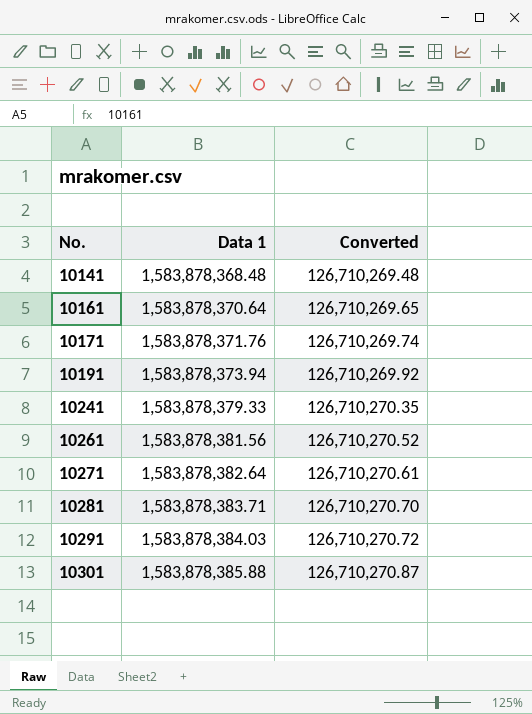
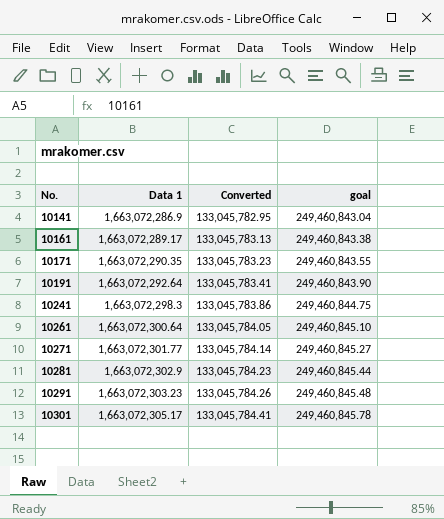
column goal | formula: none -> [Data 1] * 0.15
10141 | Data 1: 1,583,878,368.48 -> 1,663,072,286.9
10141 | Converted: 126,710,269.48 -> 133,045,782.95
10161 | Data 1: 1,583,878,370.64 -> 1,663,072,289.17
10161 | Converted: 126,710,269.65 -> 133,045,783.13
10171 | Data 1: 1,583,878,371.76 -> 1,663,072,290.35
10171 | Converted: 126,710,269.74 -> 133,045,783.23
10191 | Data 1: 1,583,878,373.94 -> 1,663,072,292.64
10191 | Converted: 126,710,269.92 -> 133,045,783.41
10241 | Data 1: 1,583,878,379.33 -> 1,663,072,298.3
10241 | Converted: 126,710,270.35 -> 133,045,783.86
10261 | Data 1: 1,583,878,381.56 -> 1,663,072,300.64
10261 | Converted: 126,710,270.52 -> 133,045,784.05
10271 | Data 1: 1,583,878,382.64 -> 1,663,072,301.77
10271 | Converted: 126,710,270.61 -> 133,045,784.14
10281 | Data 1: 1,583,878,383.71 -> 1,663,072,302.9
10281 | Converted: 126,710,270.70 -> 133,045,784.23
10291 | Data 1: 1,583,878,384.03 -> 1,663,072,303.23
10291 | Converted: 126,710,270.72 -> 133,045,784.26
10301 | Data 1: 1,583,878,385.88 -> 1,663,072,305.17
10301 | Converted: 126,710,270.87 -> 133,045,784.41

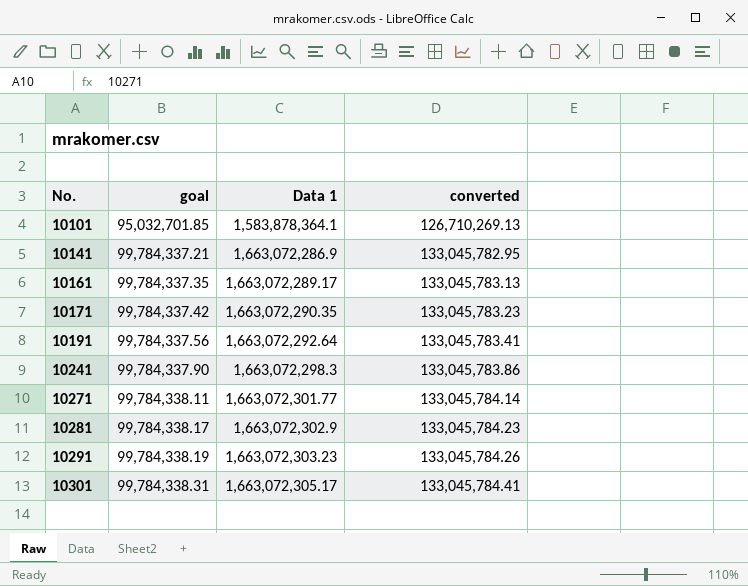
column goal | formula: [Data 1] * 0.15 -> [Data 1] * 0.06
column goal | position: 4 -> 2
column name: Converted -> converted
row 10261: 1,663,072,300.64 | 133,045,784.05 | 249,460,845.10 -> none
row 10101: none -> 95,032,701.85 | 1,583,878,364.1 | 126,710,269.13

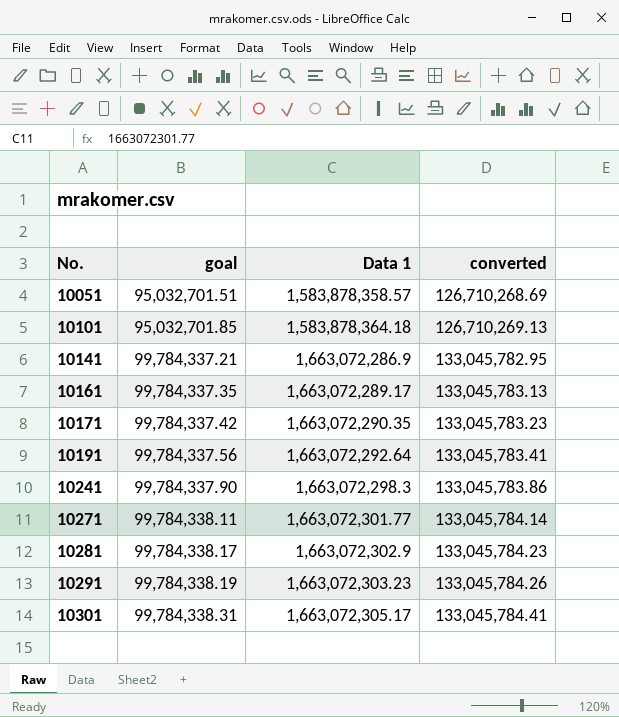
row 10051: none -> 95,032,701.51 | 1,583,878,358.57 | 126,710,268.69
10101 | Data 1: 1,583,878,364.1 -> 1,583,878,364.18

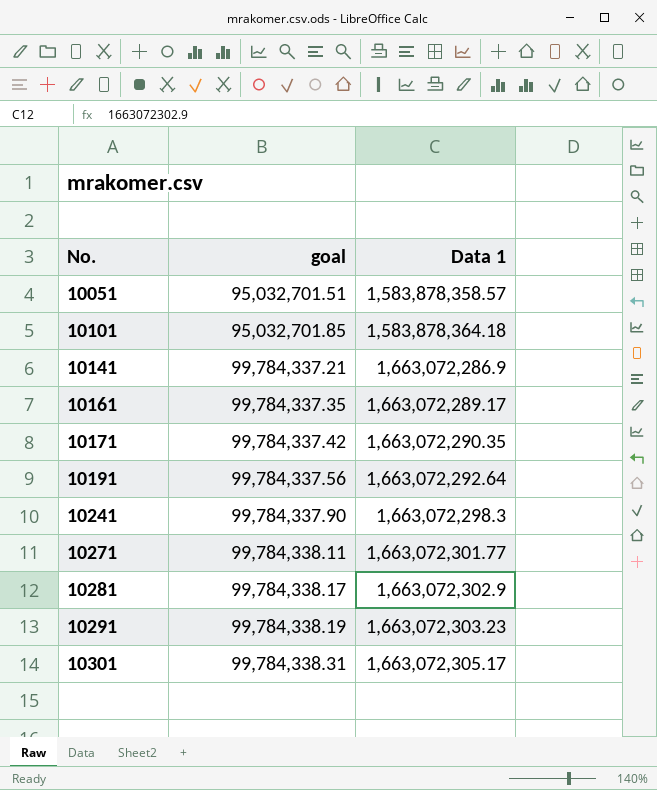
column converted | formula: [Data 1] * 0.08 -> none

